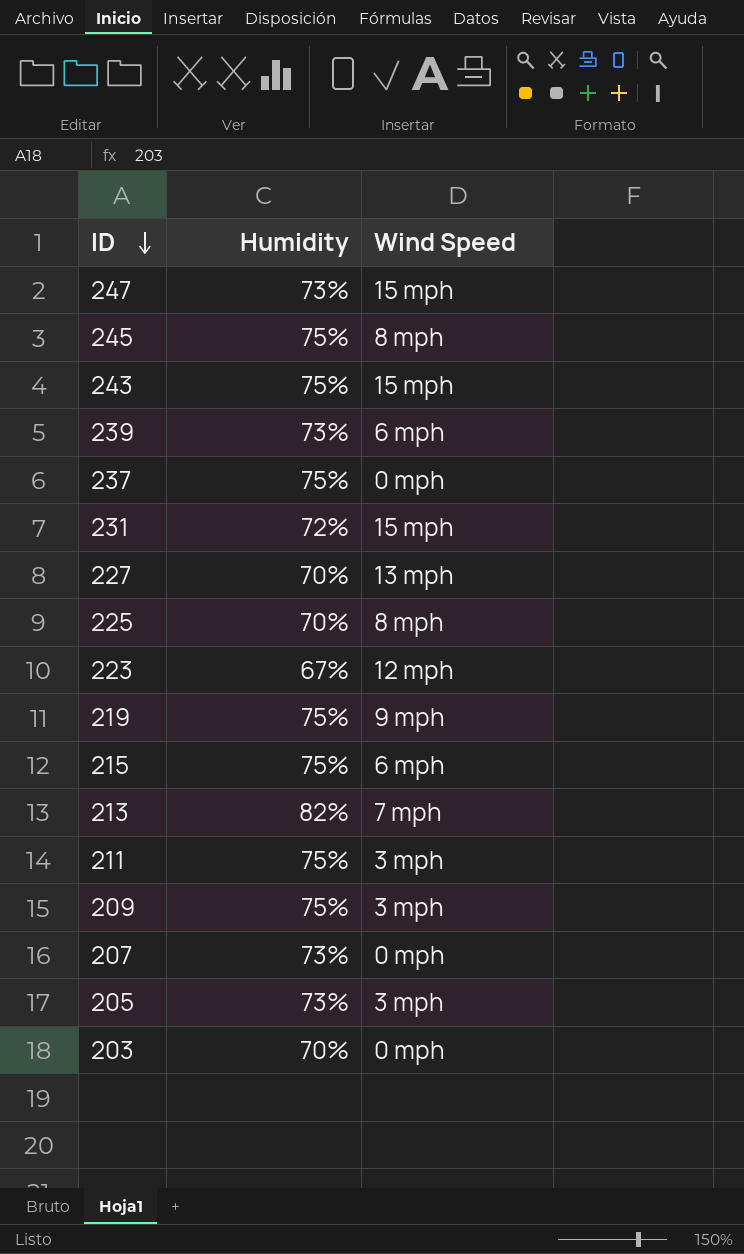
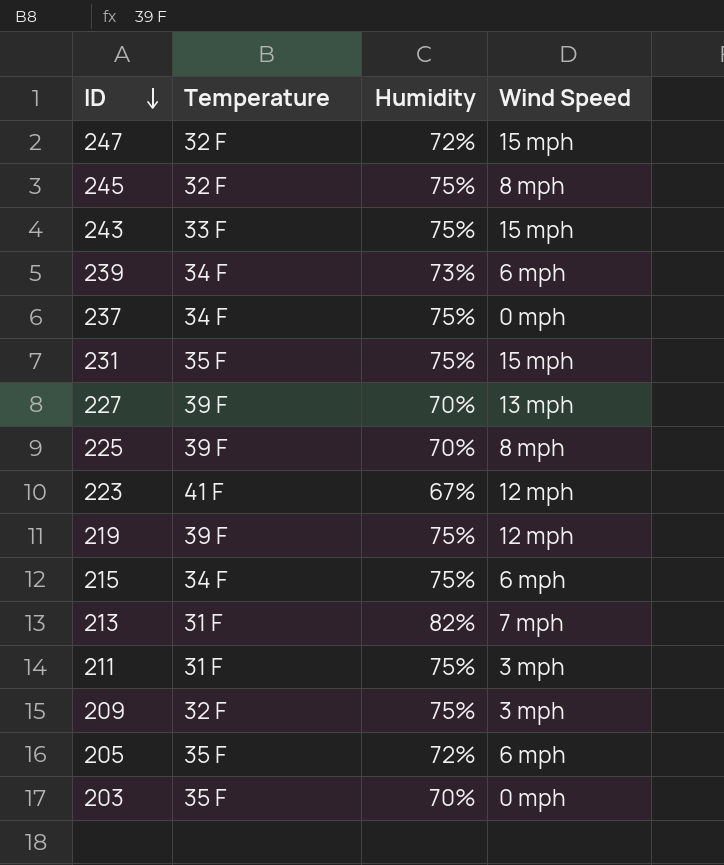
column Temperature | position: none -> 2
row 207: 73% | 0 mph -> none
247 | Humidity: 73% -> 72%
231 | Humidity: 72% -> 75%
219 | Wind Speed: 9 mph -> 12 mph
205 | Humidity: 73% -> 72%
205 | Wind Speed: 3 mph -> 6 mph

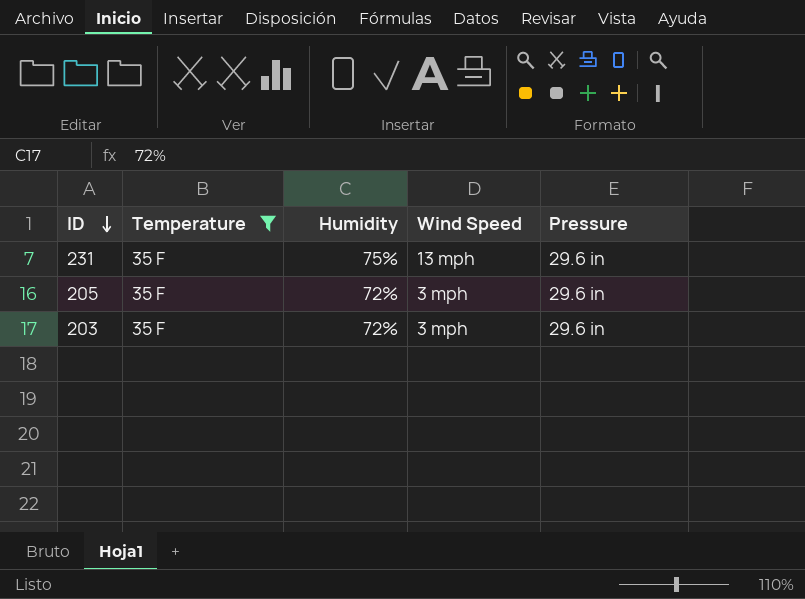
filter: none -> Temperature = 35 F
column Pressure | position: none -> 5
231 | Wind Speed: 15 mph -> 13 mph
205 | Wind Speed: 6 mph -> 3 mph
203 | Humidity: 70% -> 72%
203 | Wind Speed: 0 mph -> 3 mph

